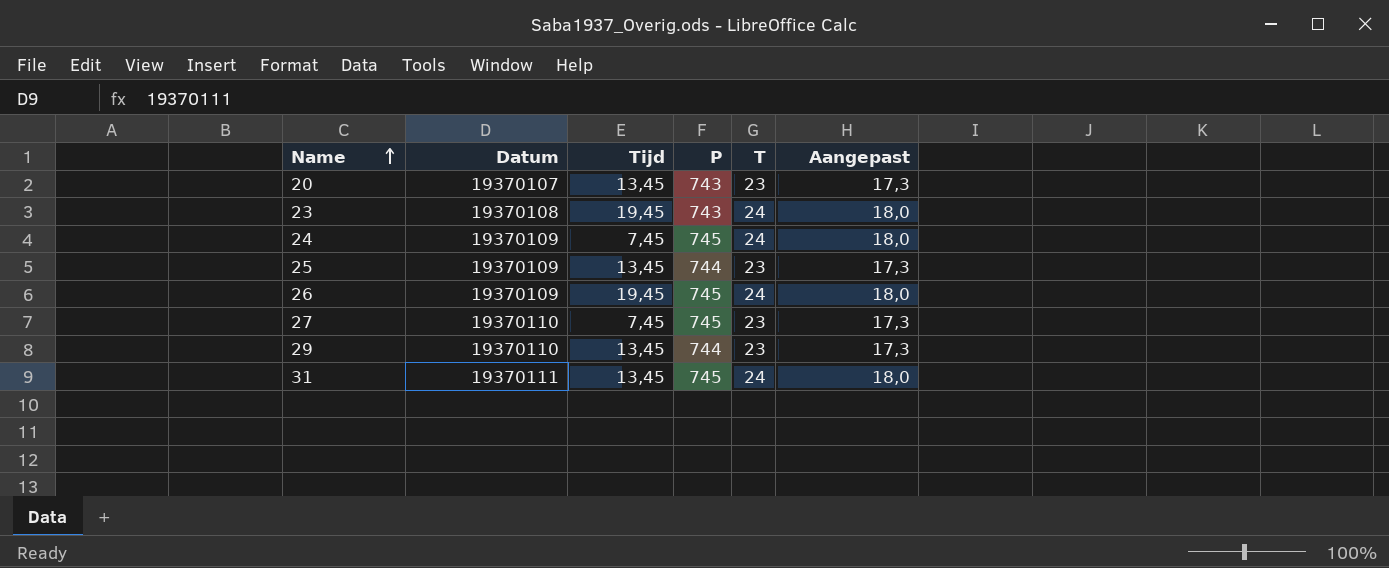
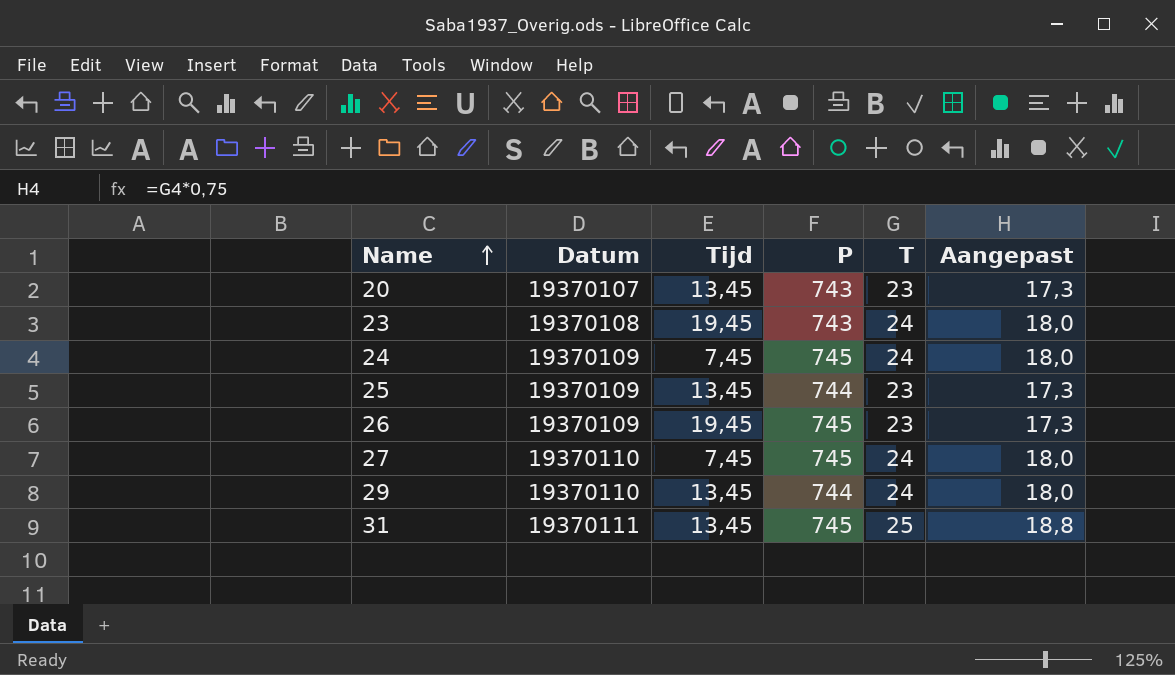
26 | T: 24 -> 23
26 | Aangepast: 18,0 -> 17,3
27 | T: 23 -> 24
27 | Aangepast: 17,3 -> 18,0
29 | T: 23 -> 24
29 | Aangepast: 17,3 -> 18,0
31 | T: 24 -> 25
31 | Aangepast: 18,0 -> 18,8

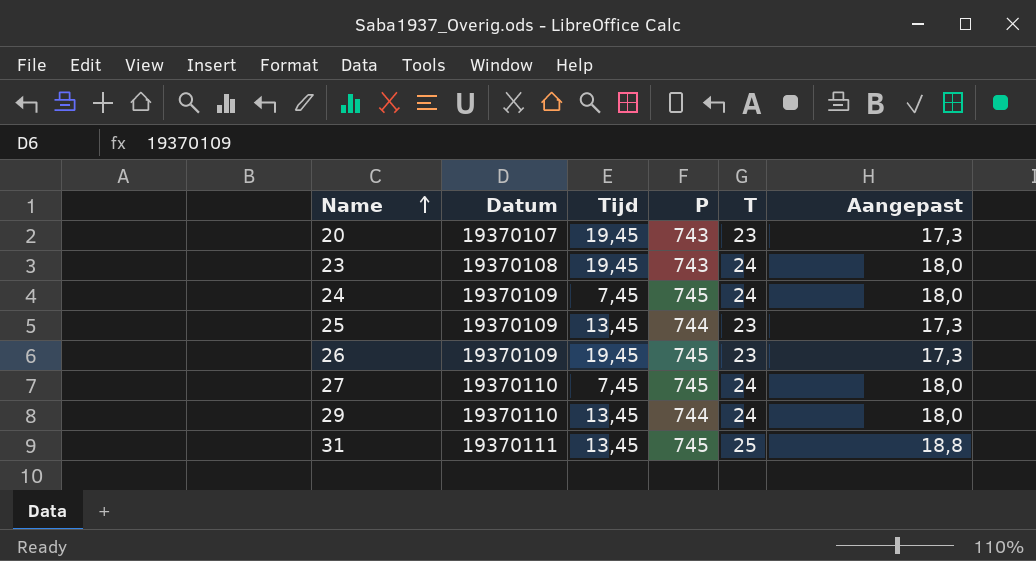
20 | Tijd: 13,45 -> 19,45

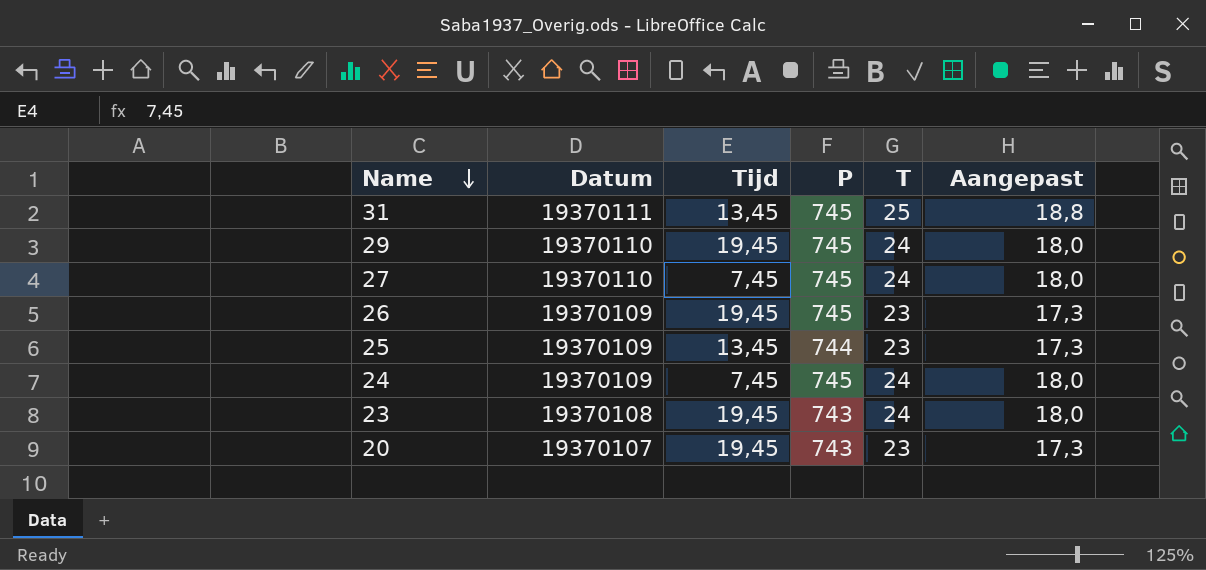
row order: Name ascending -> Name descending
29 | Tijd: 13,45 -> 19,45
29 | P: 744 -> 745

